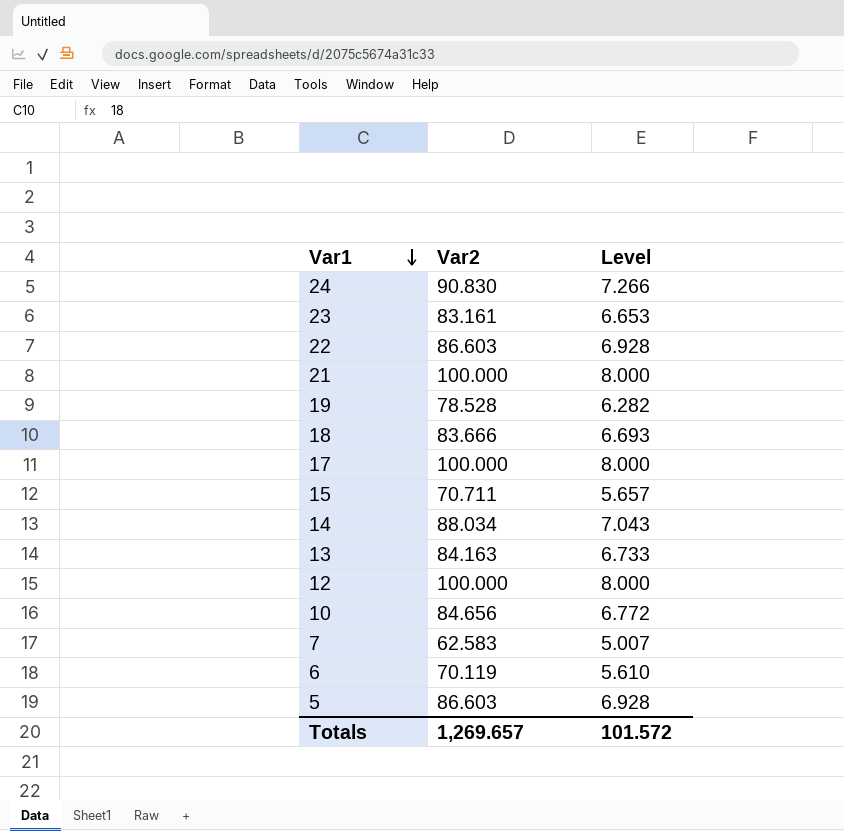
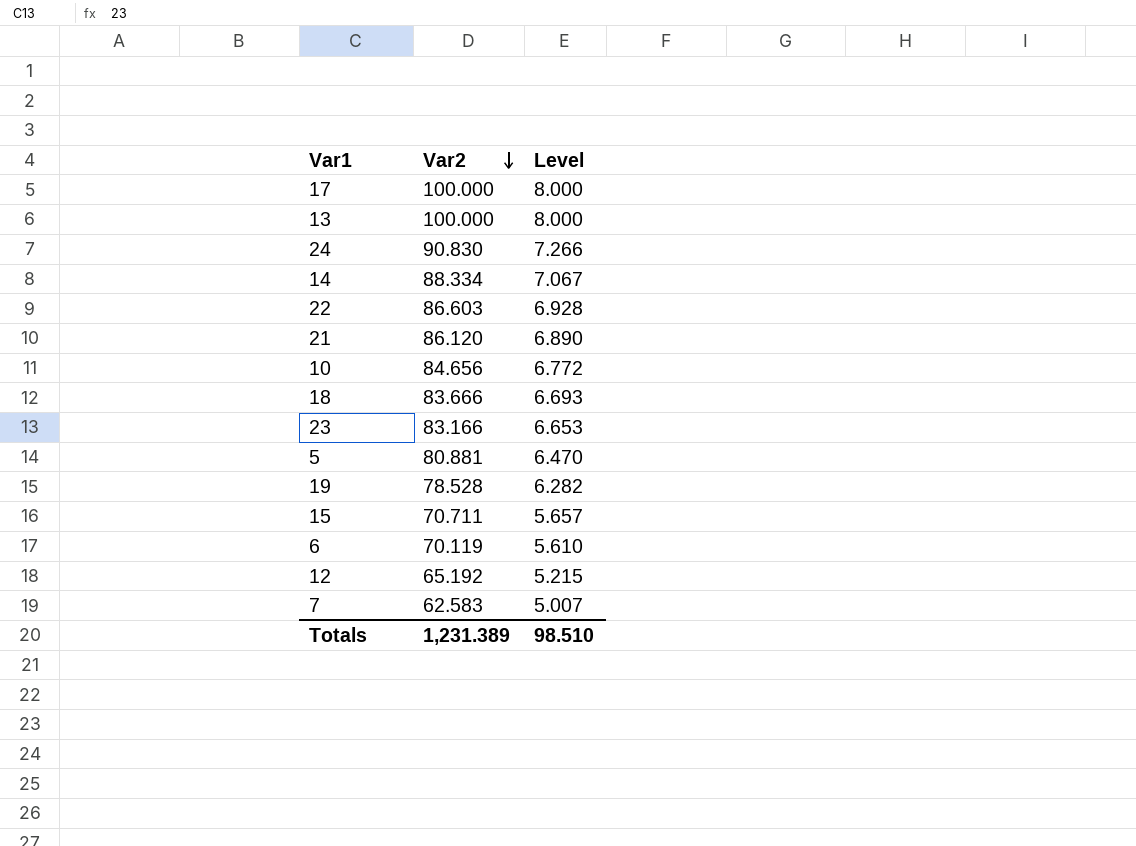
row order: Var1 descending -> Var2 descending
13 | Var2: 84.163 -> 100.000
13 | Level: 6.733 -> 8.000
14 | Var2: 88.034 -> 88.334
14 | Level: 7.043 -> 7.067
21 | Var2: 100.000 -> 86.120
21 | Level: 8.000 -> 6.890
23 | Var2: 83.161 -> 83.166
5 | Var2: 86.603 -> 80.881
5 | Level: 6.928 -> 6.470
12 | Var2: 100.000 -> 65.192
12 | Level: 8.000 -> 5.215
Totals | Var2: 1,269.657 -> 1,231.389
Totals | Level: 101.572 -> 98.510

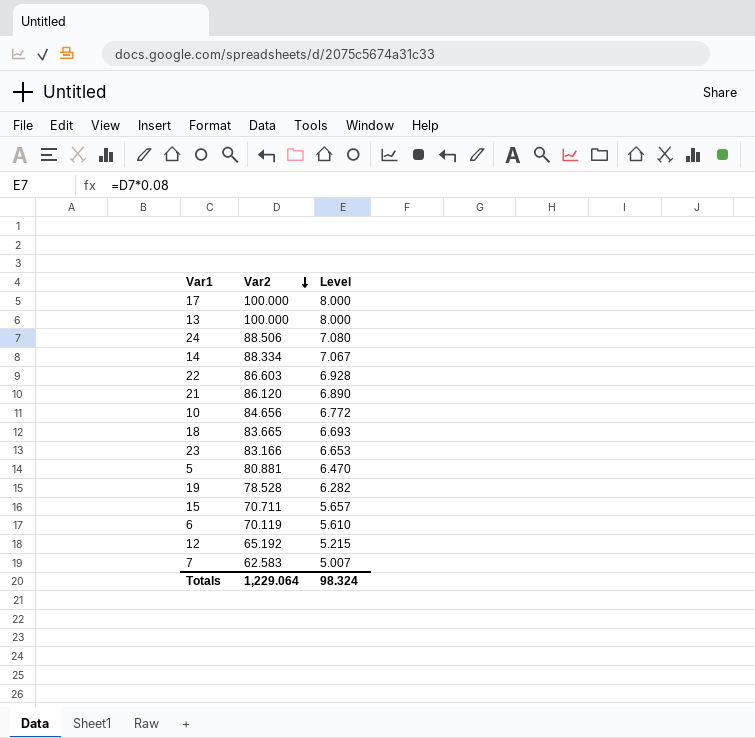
24 | Var2: 90.830 -> 88.506
24 | Level: 7.266 -> 7.080
18 | Var2: 83.666 -> 83.665
Totals | Var2: 1,231.389 -> 1,229.064
Totals | Level: 98.510 -> 98.324

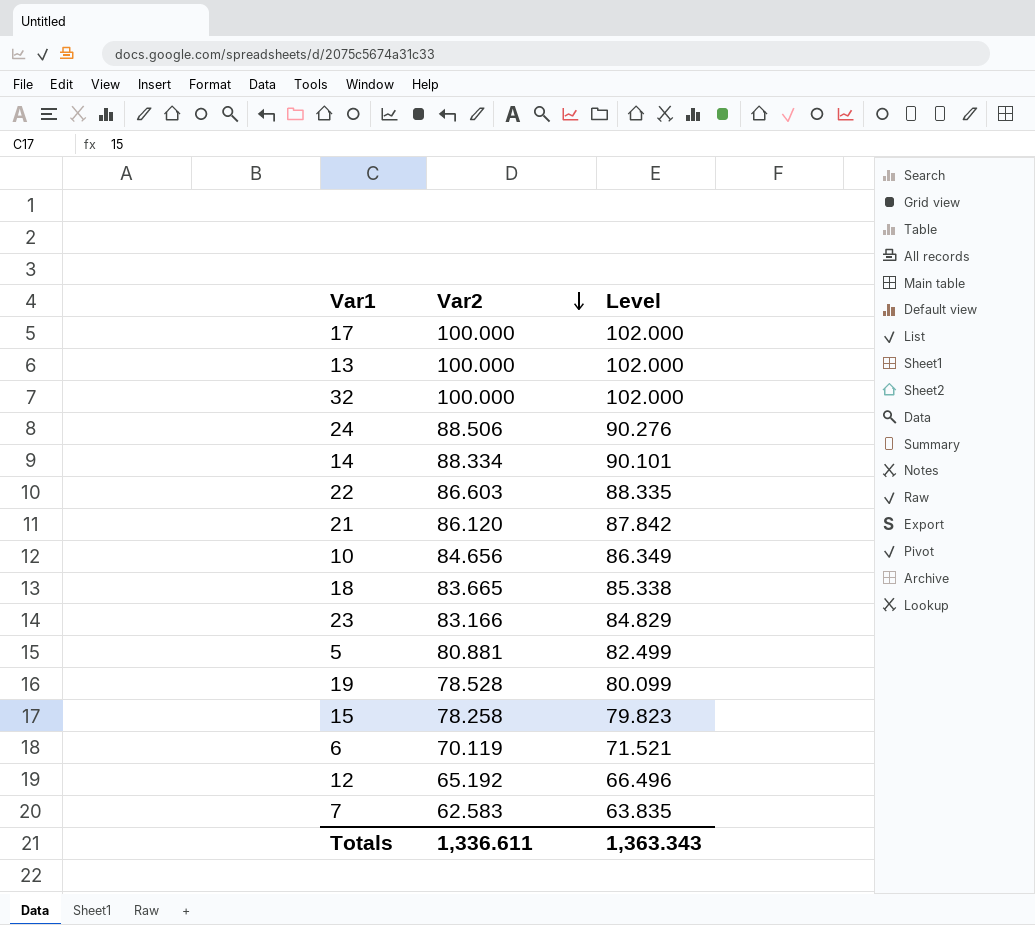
column Level | formula: [Var2] * 0.08 -> [Var2] * 1.02
row 32: none -> 100.000 | 102.000
15 | Var2: 70.711 -> 78.258
Totals | Var2: 1,229.064 -> 1,336.611
Totals | Level: 98.324 -> 1,363.343

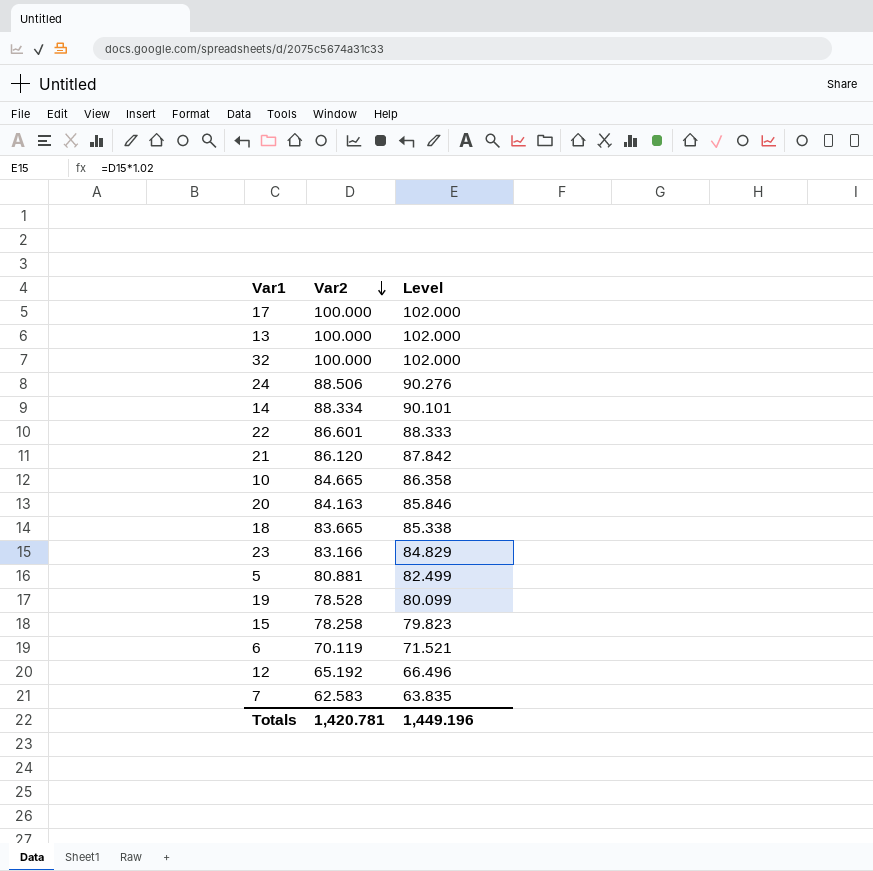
22 | Var2: 86.603 -> 86.601
22 | Level: 88.335 -> 88.333
10 | Var2: 84.656 -> 84.665
10 | Level: 86.349 -> 86.358
row 20: none -> 84.163 | 85.846
Totals | Var2: 1,336.611 -> 1,420.781
Totals | Level: 1,363.343 -> 1,449.196

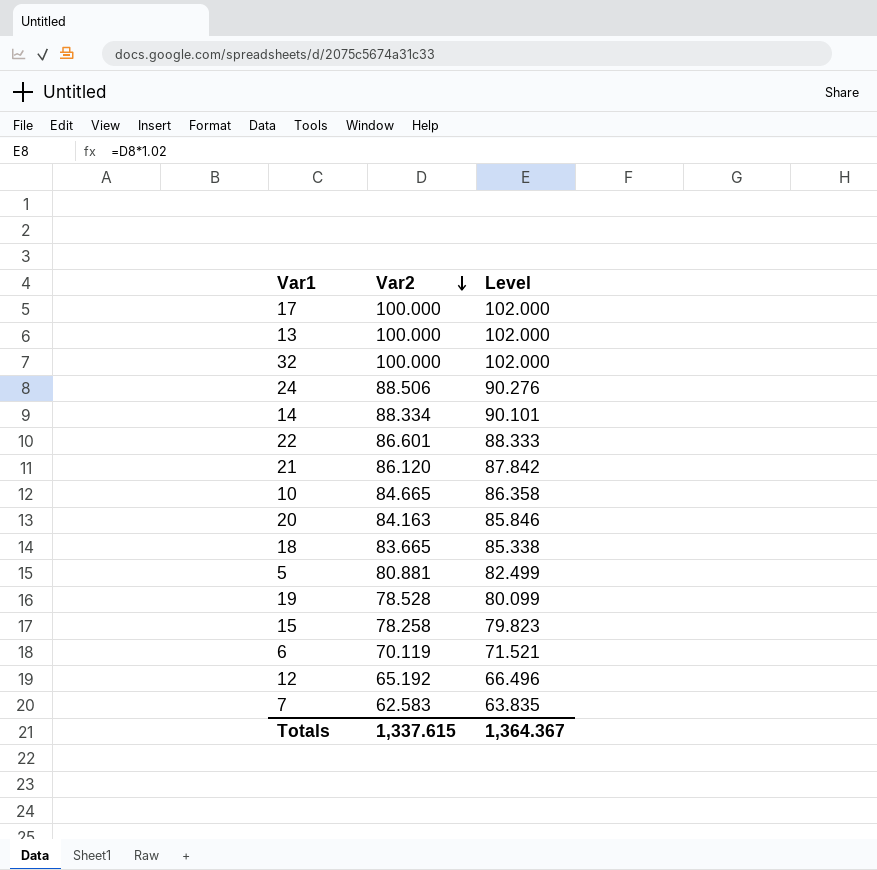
row 23: 83.166 | 84.829 -> none
Totals | Var2: 1,420.781 -> 1,337.615
Totals | Level: 1,449.196 -> 1,364.367

